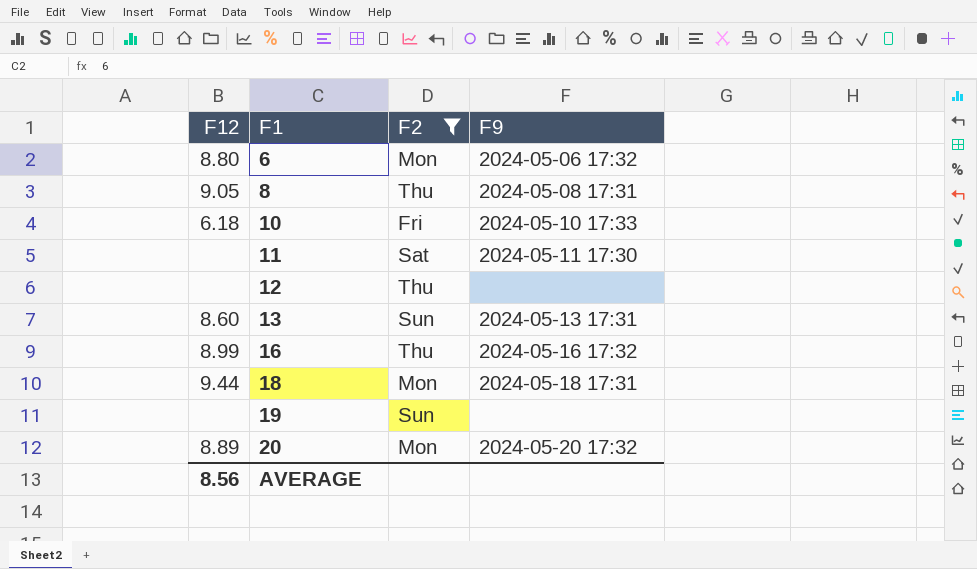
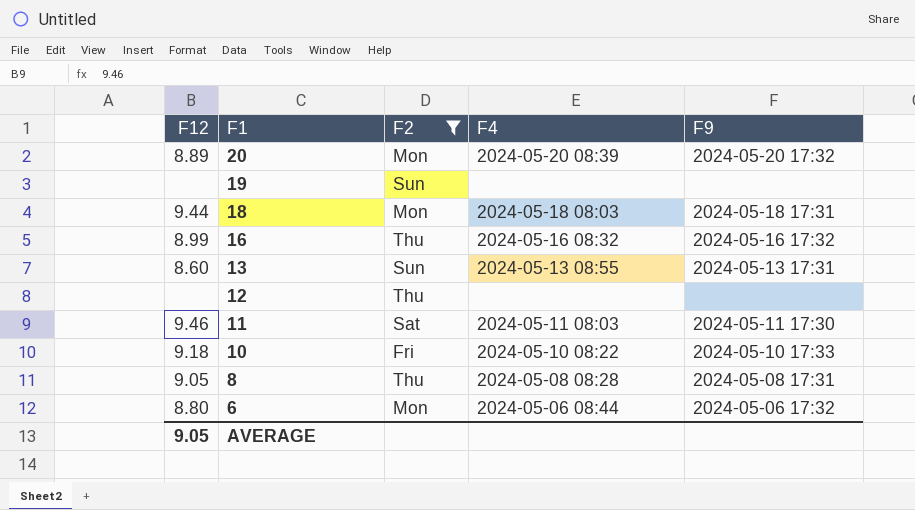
row order: F1 ascending -> F1 descending
column F4 | position: none -> 4
11 | F12: none -> 9.46
10 | F12: 6.18 -> 9.18
AVERAGE | F12: 8.56 -> 9.05

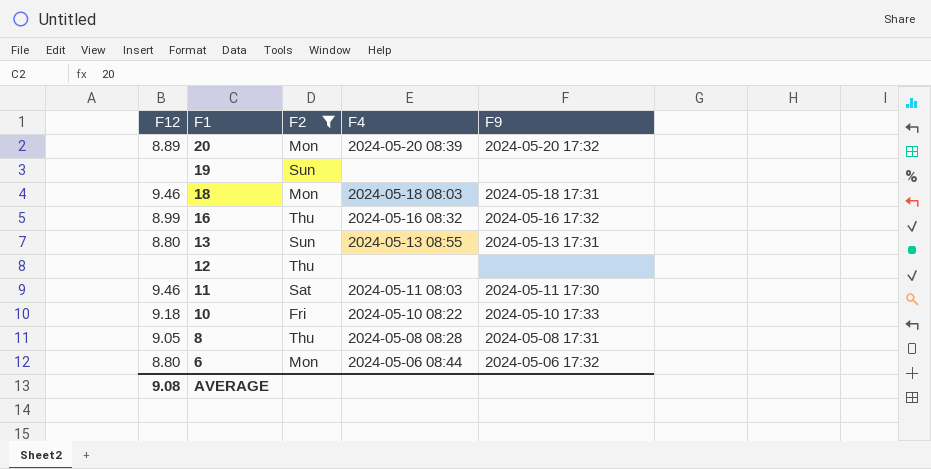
18 | F12: 9.44 -> 9.46
13 | F12: 8.60 -> 8.80
AVERAGE | F12: 9.05 -> 9.08

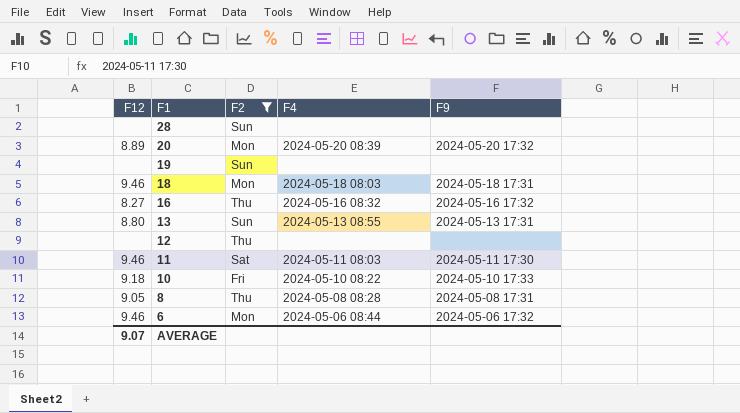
row 28: none -> none | Sun | none | none
16 | F12: 8.99 -> 8.27
6 | F12: 8.80 -> 9.46
AVERAGE | F12: 9.08 -> 9.07

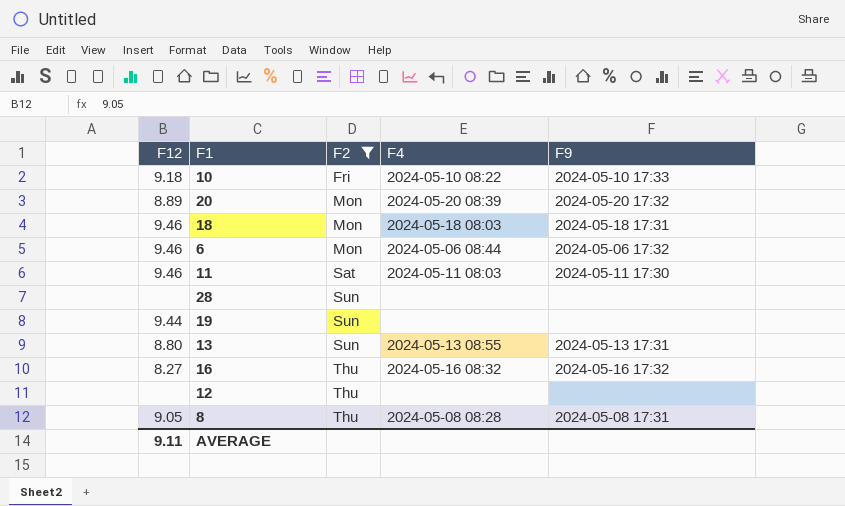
row order: F1 descending -> F2 ascending
19 | F12: none -> 9.44
AVERAGE | F12: 9.07 -> 9.11

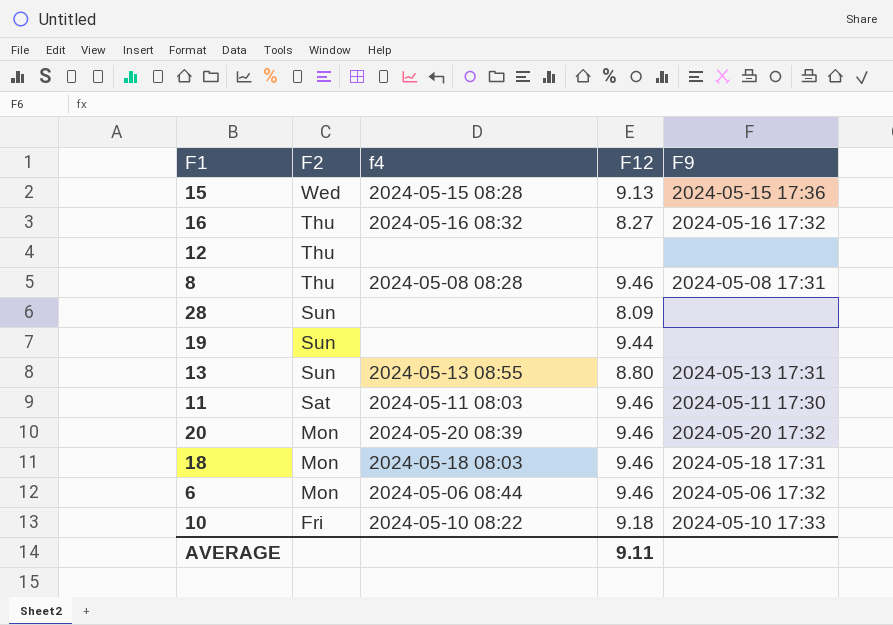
filter: F2 != Wed -> none
row order: F2 ascending -> F2 descending
column name: F4 -> f4
column F12 | position: 1 -> 4
8 | F12: 9.05 -> 9.46
28 | F12: none -> 8.09
20 | F12: 8.89 -> 9.46

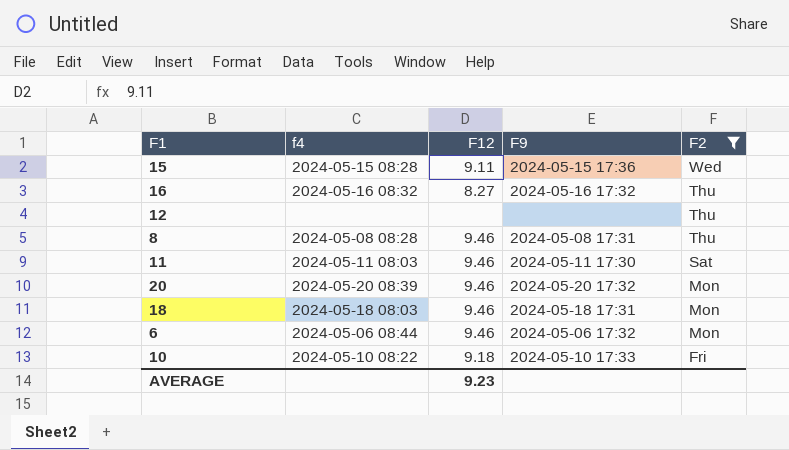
filter: none -> F2 != Sun
column F2 | position: 2 -> 5
15 | F12: 9.13 -> 9.11
AVERAGE | F12: 9.11 -> 9.23

